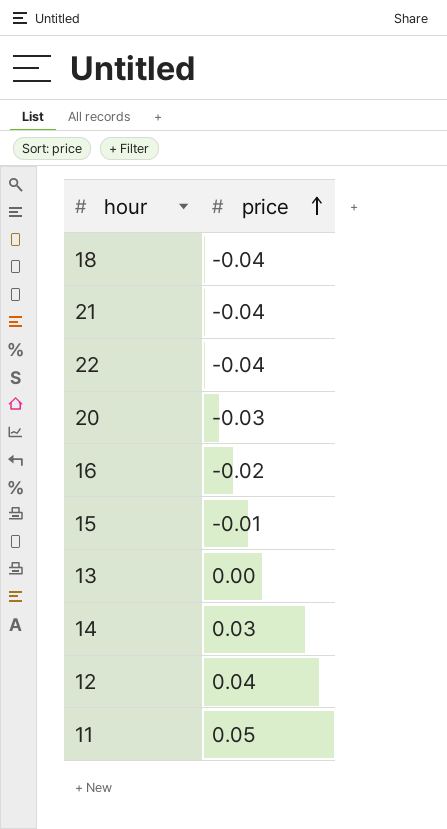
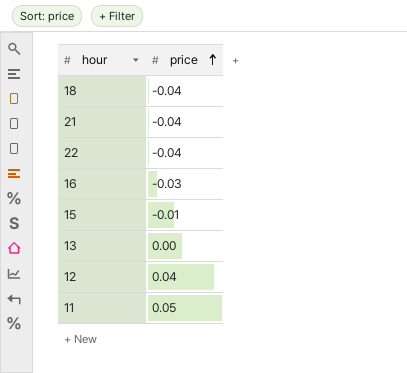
row 20: -0.03 -> none
row 14: 0.03 -> none
16 | price: -0.02 -> -0.03

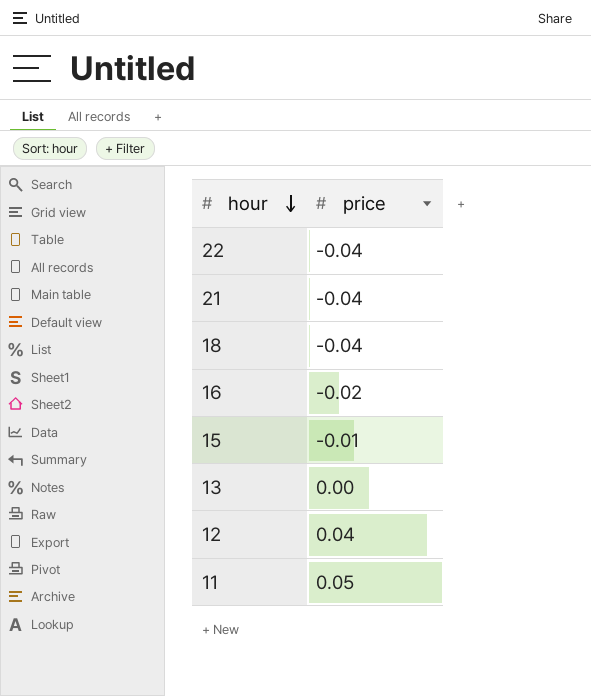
row order: price ascending -> hour descending
16 | price: -0.03 -> -0.02

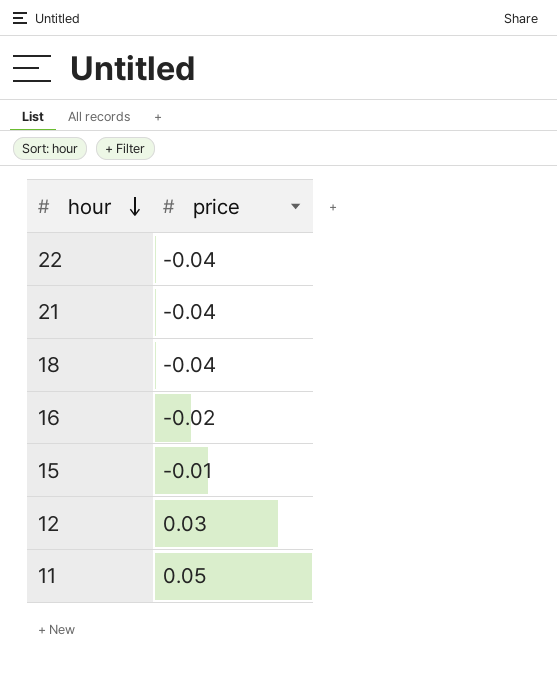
row 13: 0.00 -> none
12 | price: 0.04 -> 0.03

